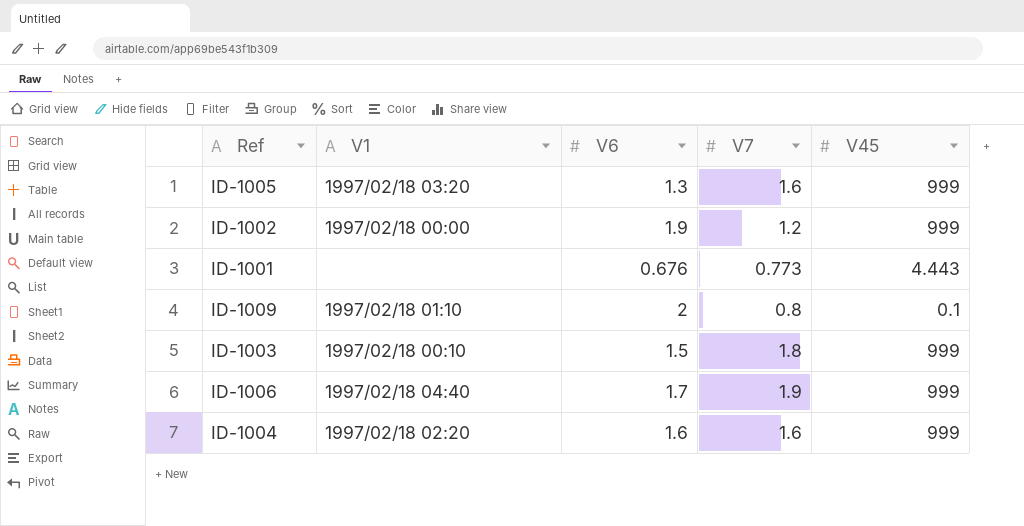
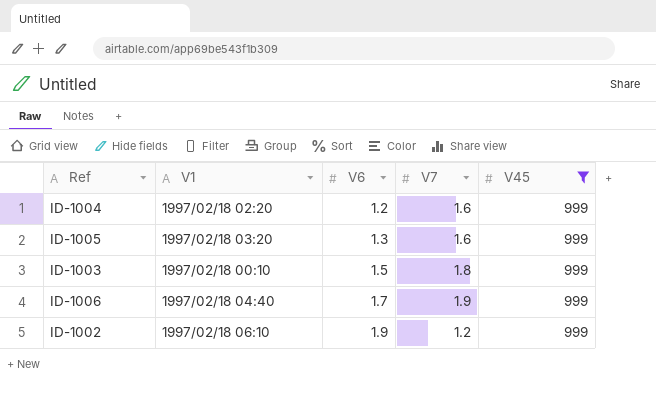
filter: none -> V45 = 999
row order: none -> V6 ascending
ID-1004 | V6: 1.6 -> 1.2
ID-1002 | V1: 1997/02/18 00:00 -> 1997/02/18 06:10

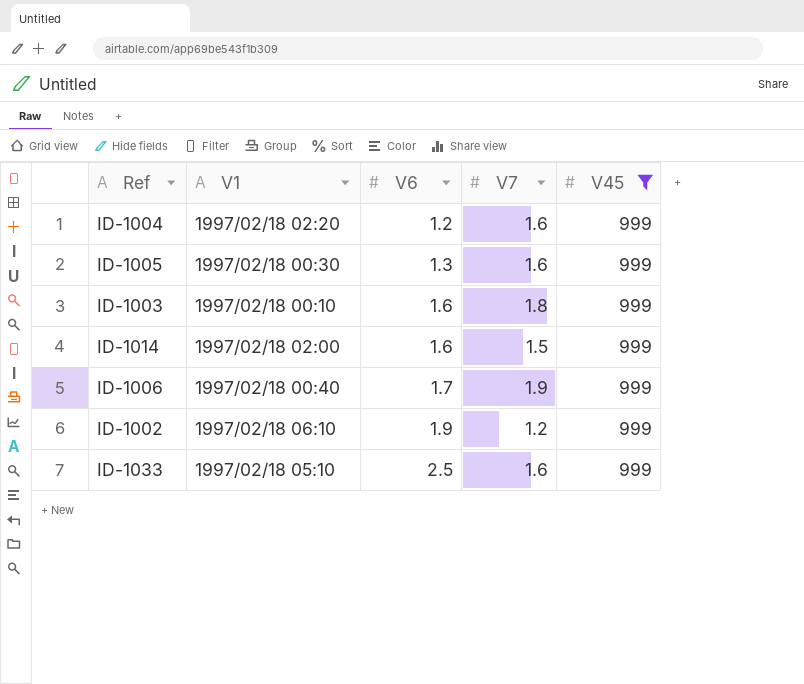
ID-1005 | V1: 1997/02/18 03:20 -> 1997/02/18 00:30
ID-1003 | V6: 1.5 -> 1.6
row ID-1014: none -> 1997/02/18 02:00 | 1.6 | 1.5 | 999
ID-1006 | V1: 1997/02/18 04:40 -> 1997/02/18 00:40
row ID-1033: none -> 1997/02/18 05:10 | 2.5 | 1.6 | 999

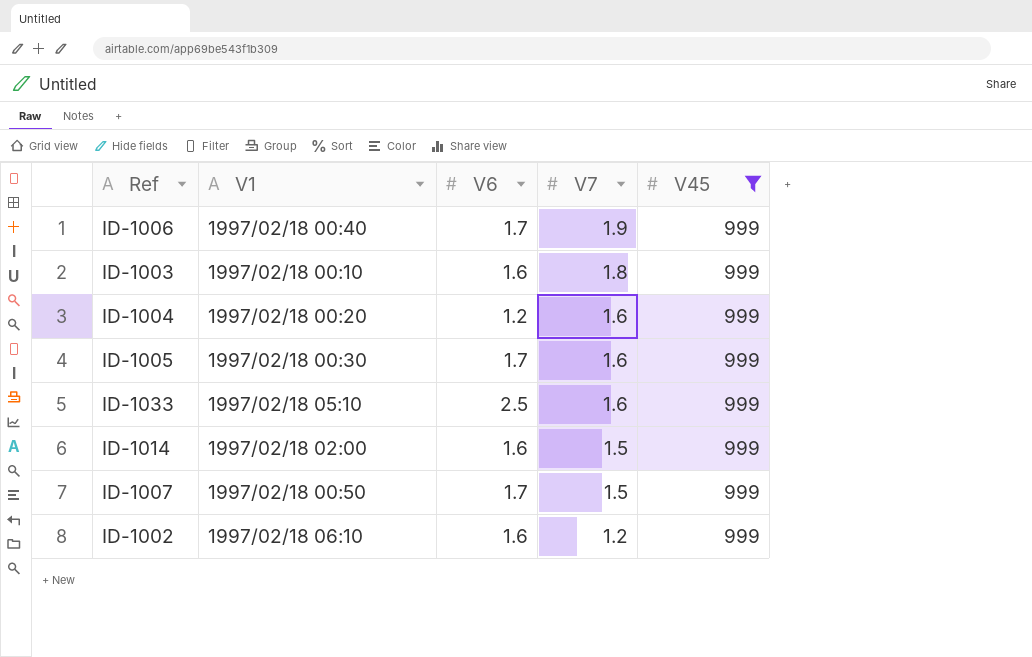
row order: V6 ascending -> V7 descending
ID-1004 | V1: 1997/02/18 02:20 -> 1997/02/18 00:20
ID-1005 | V6: 1.3 -> 1.7
row ID-1007: none -> 1997/02/18 00:50 | 1.7 | 1.5 | 999
ID-1002 | V6: 1.9 -> 1.6

